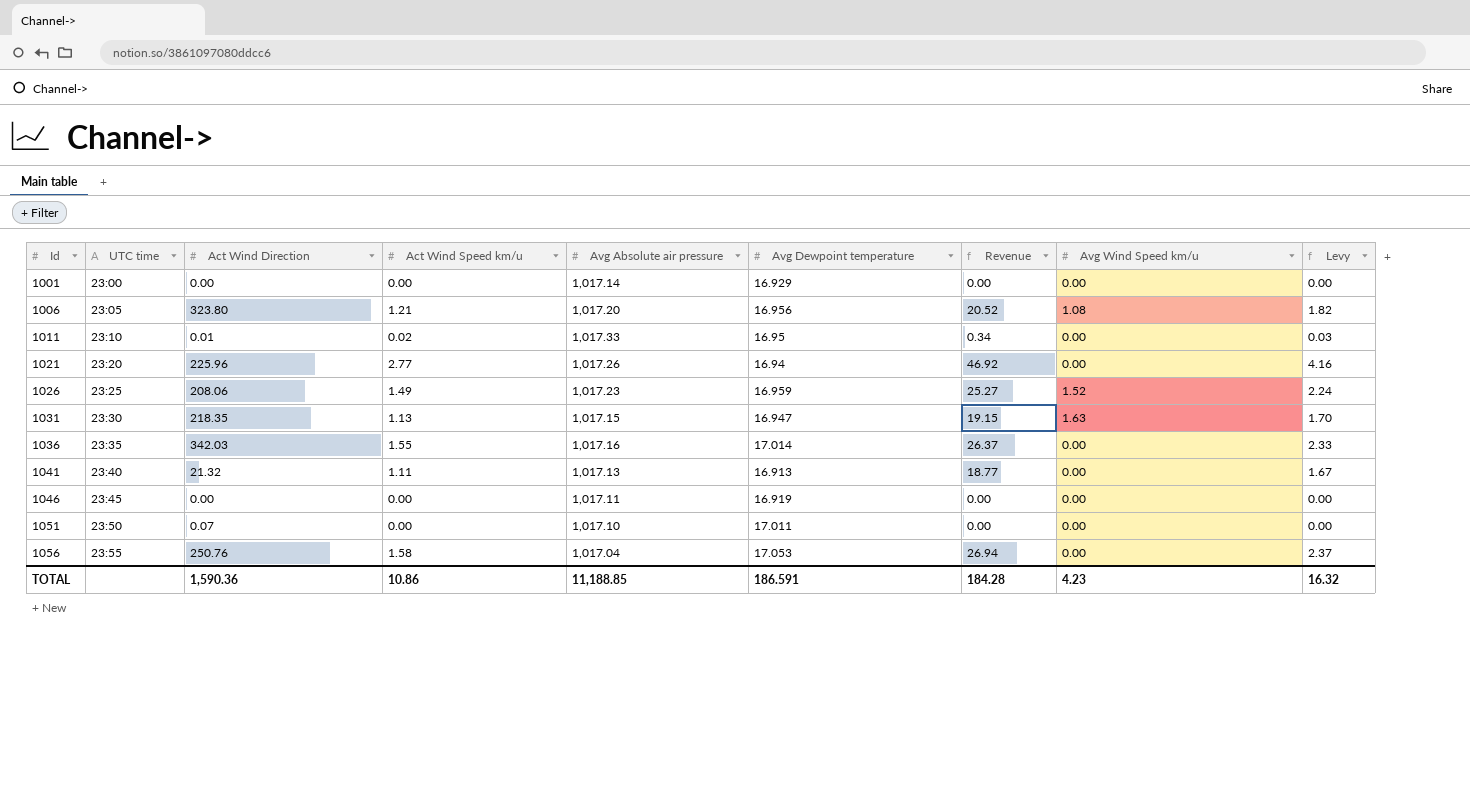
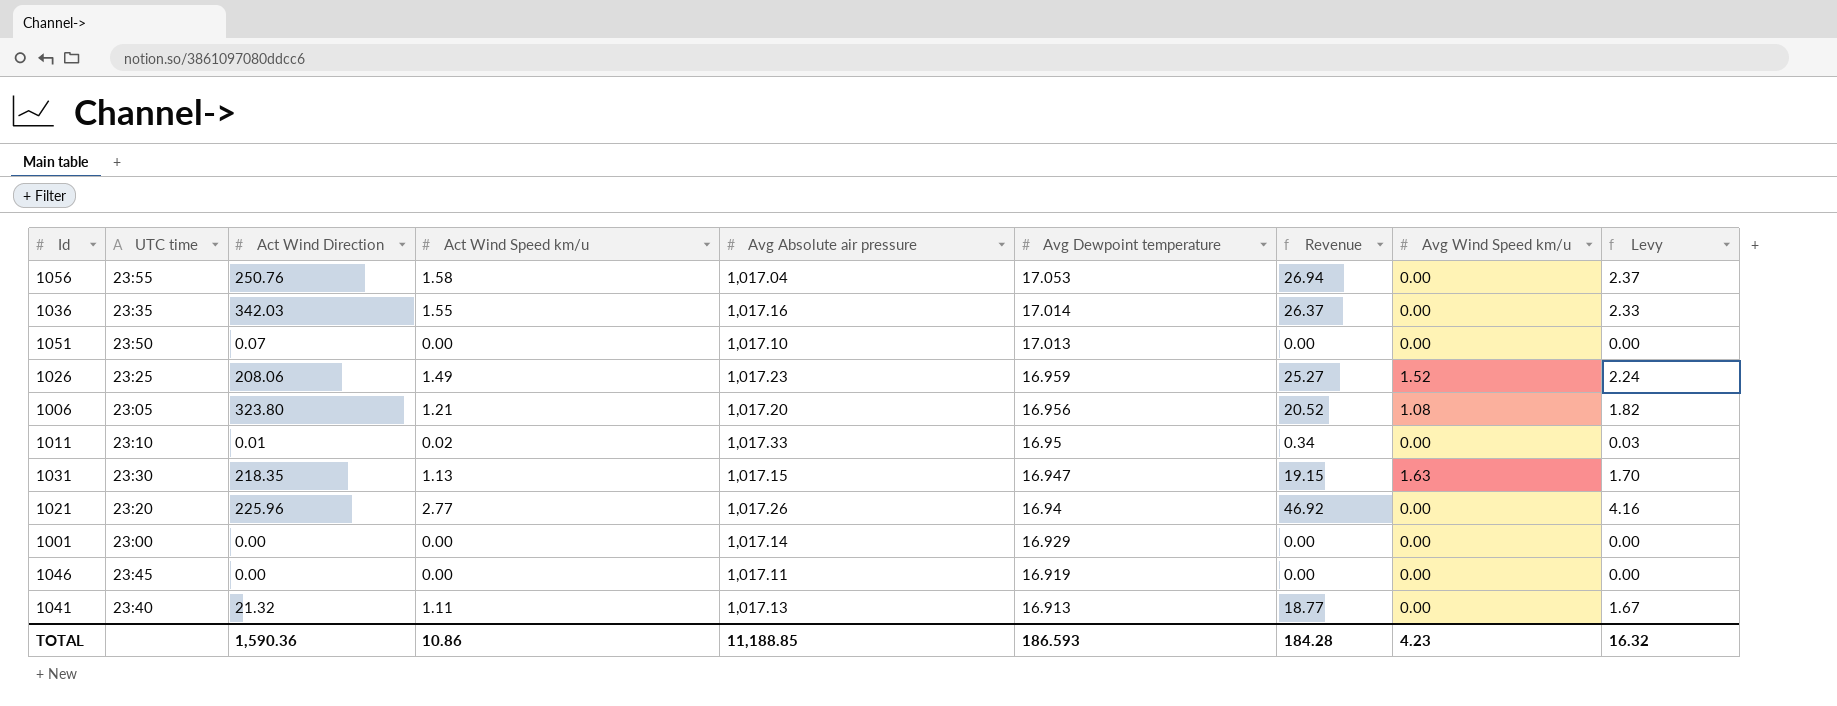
row order: Id ascending -> Avg Dewpoint temperature descending
1051 | Avg Dewpoint temperature: 17.011 -> 17.013
TOTAL | Avg Dewpoint temperature: 186.591 -> 186.593

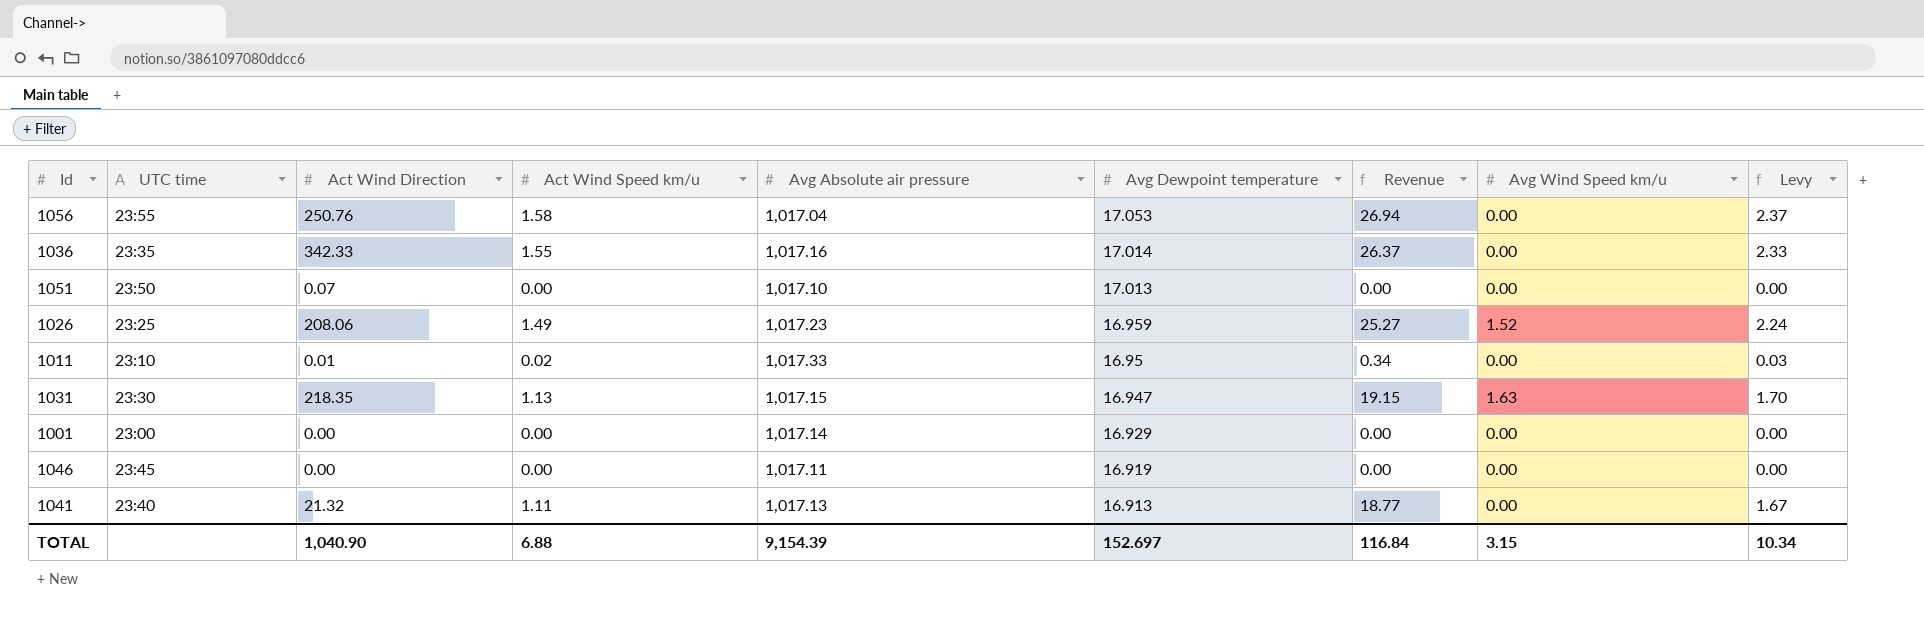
row 1006: 23:05 | 323.80 | 1.21 | 1,017.20 | 16.956 | 20.52 | 1.08 | 1.82 -> none
row 1021: 23:20 | 225.96 | 2.77 | 1,017.26 | 16.94 | 46.92 | 0.00 | 4.16 -> none
1036 | Act Wind Direction: 342.03 -> 342.33
TOTAL | Act Wind Direction: 1,590.36 -> 1,040.90
TOTAL | Act Wind Speed km/u: 10.86 -> 6.88
TOTAL | Avg Absolute air pressure: 11,188.85 -> 9,154.39
TOTAL | Avg Dewpoint temperature: 186.593 -> 152.697
TOTAL | Revenue: 184.28 -> 116.84
TOTAL | Avg Wind Speed km/u: 4.23 -> 3.15
TOTAL | Levy: 16.32 -> 10.34

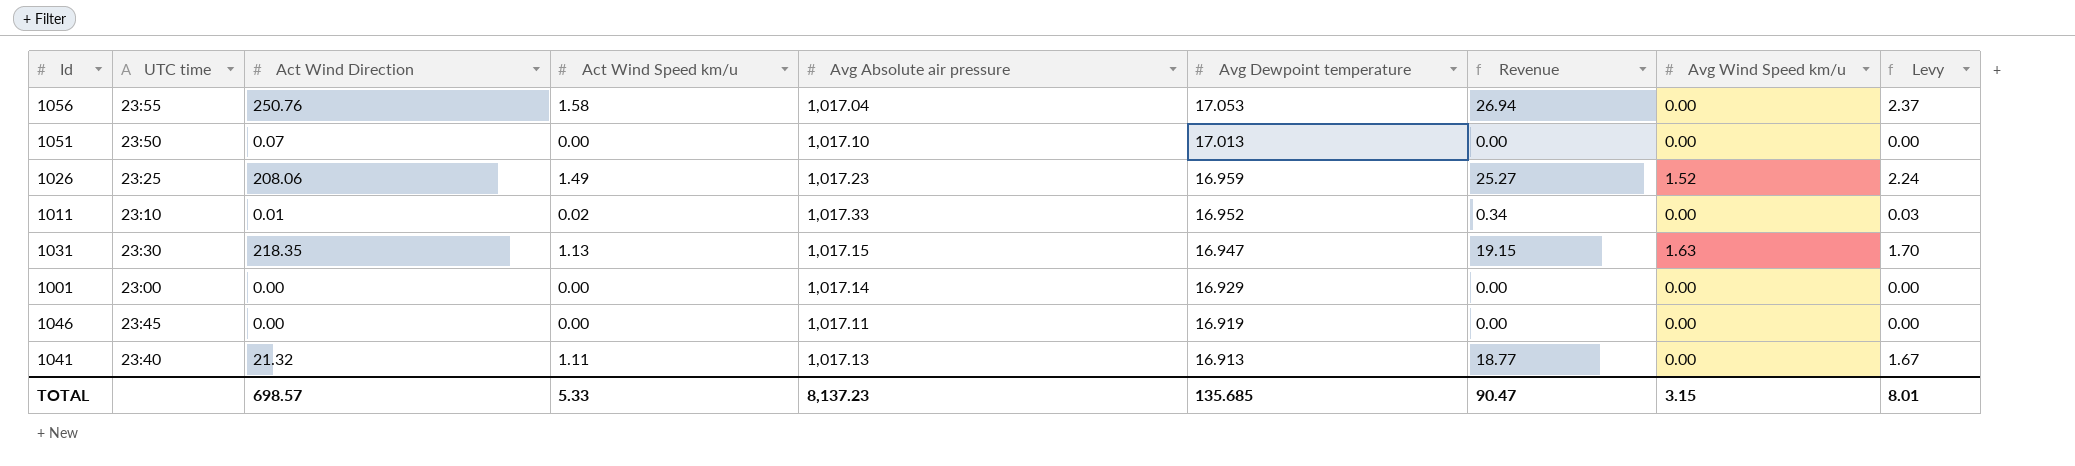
row 1036: 23:35 | 342.33 | 1.55 | 1,017.16 | 17.014 | 26.37 | 0.00 | 2.33 -> none
1011 | Avg Dewpoint temperature: 16.95 -> 16.952
TOTAL | Act Wind Direction: 1,040.90 -> 698.57
TOTAL | Act Wind Speed km/u: 6.88 -> 5.33
TOTAL | Avg Absolute air pressure: 9,154.39 -> 8,137.23
TOTAL | Avg Dewpoint temperature: 152.697 -> 135.685
TOTAL | Revenue: 116.84 -> 90.47
TOTAL | Levy: 10.34 -> 8.01

